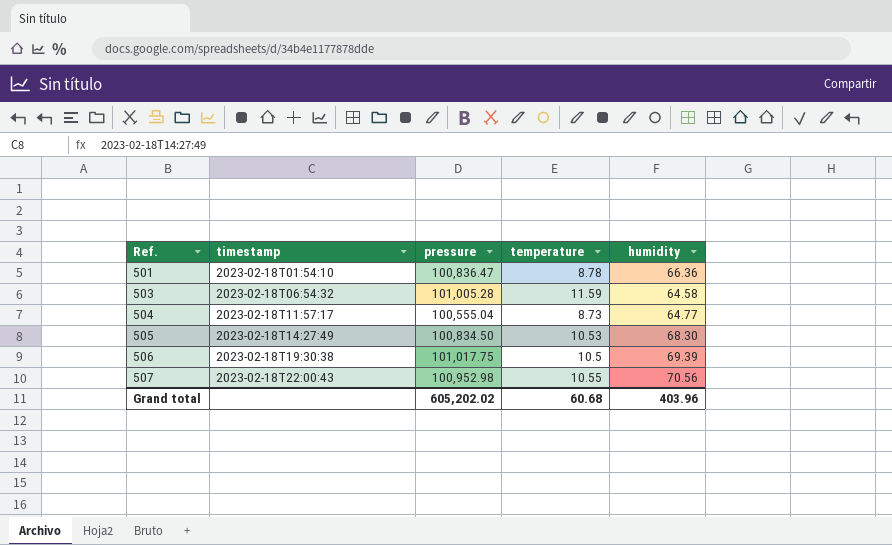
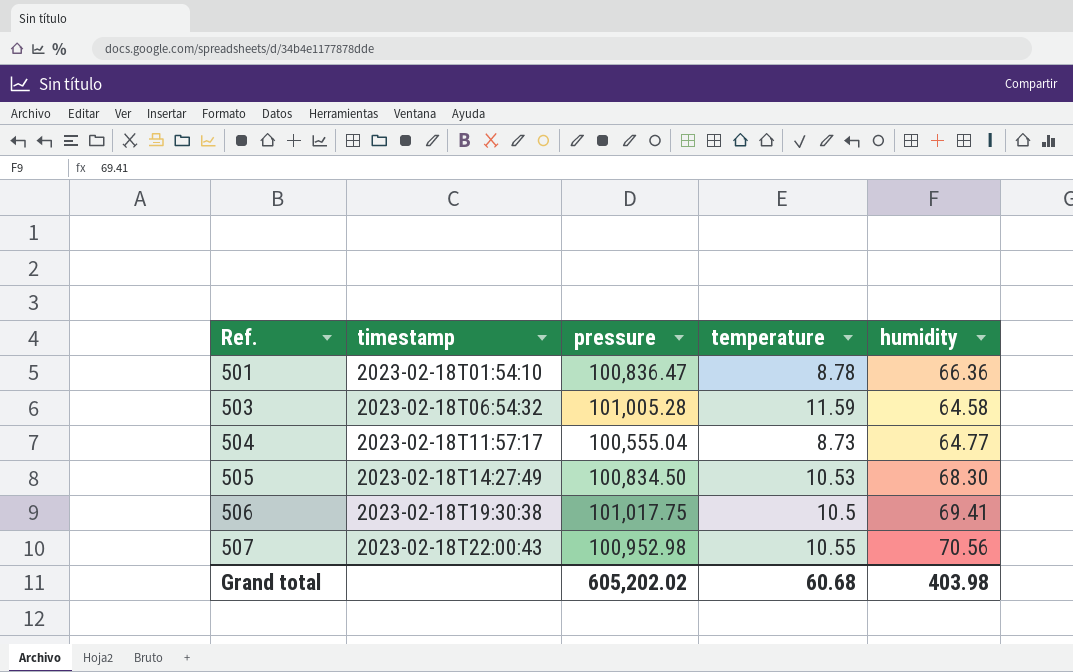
506 | humidity: 69.39 -> 69.41
Grand total | humidity: 403.96 -> 403.98

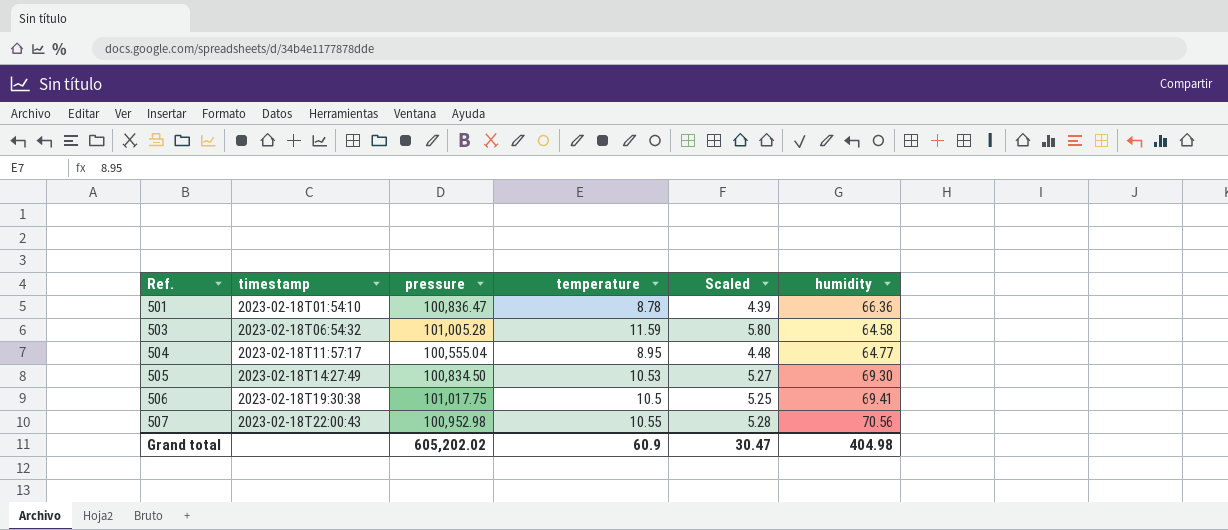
column Scaled | formula: none -> [temperature] * 0.5
504 | temperature: 8.73 -> 8.95
505 | humidity: 68.30 -> 69.30
Grand total | temperature: 60.68 -> 60.9
Grand total | humidity: 403.98 -> 404.98

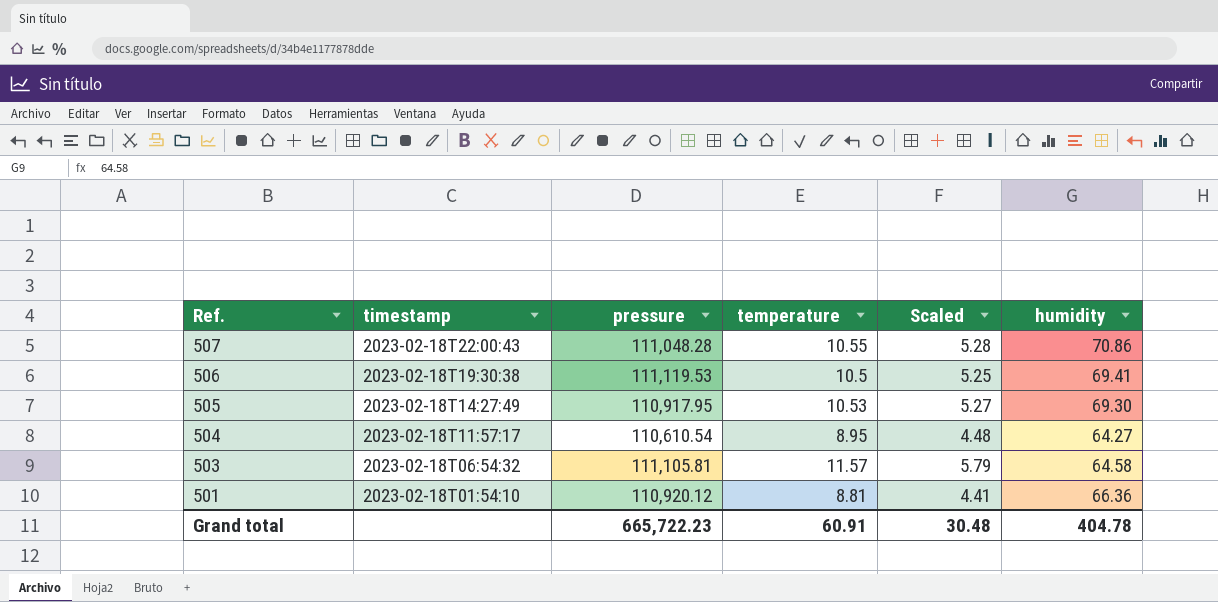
row order: Ref. ascending -> Ref. descending
507 | pressure: 100,952.98 -> 111,048.28
507 | humidity: 70.56 -> 70.86
506 | pressure: 101,017.75 -> 111,119.53
505 | pressure: 100,834.50 -> 110,917.95
504 | pressure: 100,555.04 -> 110,610.54
504 | humidity: 64.77 -> 64.27
503 | pressure: 101,005.28 -> 111,105.81
503 | temperature: 11.59 -> 11.57
503 | Scaled: 5.80 -> 5.79
501 | pressure: 100,836.47 -> 110,920.12
501 | temperature: 8.78 -> 8.81
501 | Scaled: 4.39 -> 4.41
Grand total | pressure: 605,202.02 -> 665,722.23
Grand total | temperature: 60.9 -> 60.91
Grand total | Scaled: 30.47 -> 30.48
Grand total | humidity: 404.98 -> 404.78

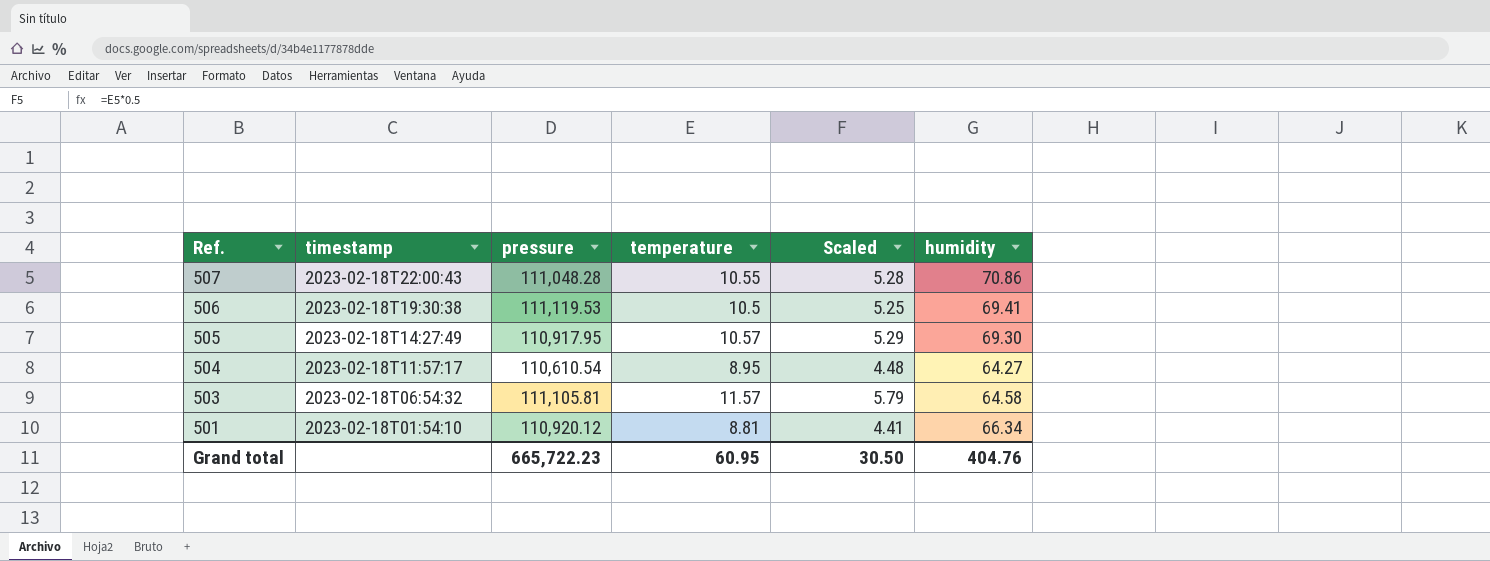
505 | temperature: 10.53 -> 10.57
505 | Scaled: 5.27 -> 5.29
501 | humidity: 66.36 -> 66.34
Grand total | temperature: 60.91 -> 60.95
Grand total | Scaled: 30.48 -> 30.50
Grand total | humidity: 404.78 -> 404.76

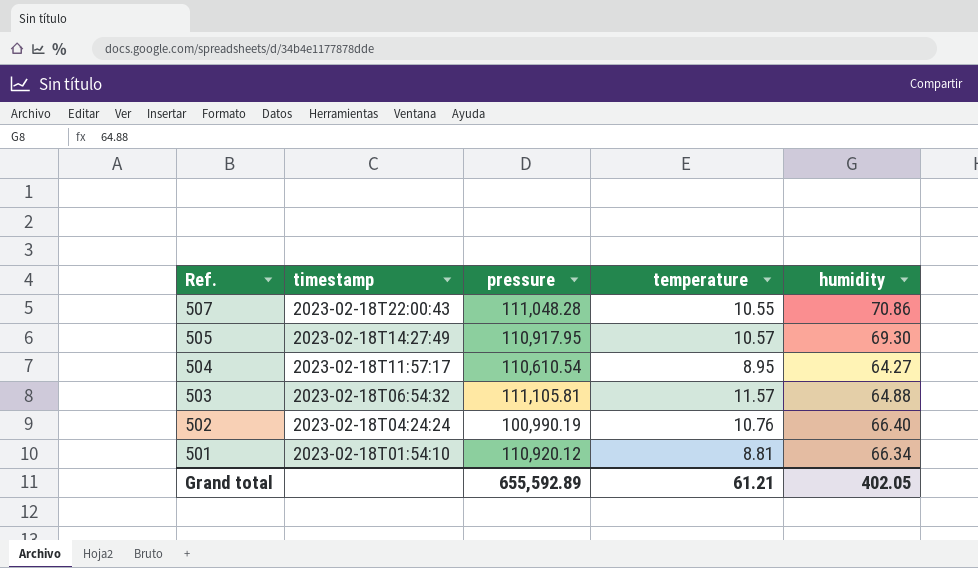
column Scaled | formula: [temperature] * 0.5 -> none
row 506: 2023-02-18T19:30:38 | 111,119.53 | 10.5 | 5.25 | 69.41 -> none
503 | humidity: 64.58 -> 64.88
row 502: none -> 2023-02-18T04:24:24 | 100,990.19 | 10.76 | 66.40
Grand total | pressure: 665,722.23 -> 655,592.89
Grand total | temperature: 60.95 -> 61.21
Grand total | humidity: 404.76 -> 402.05

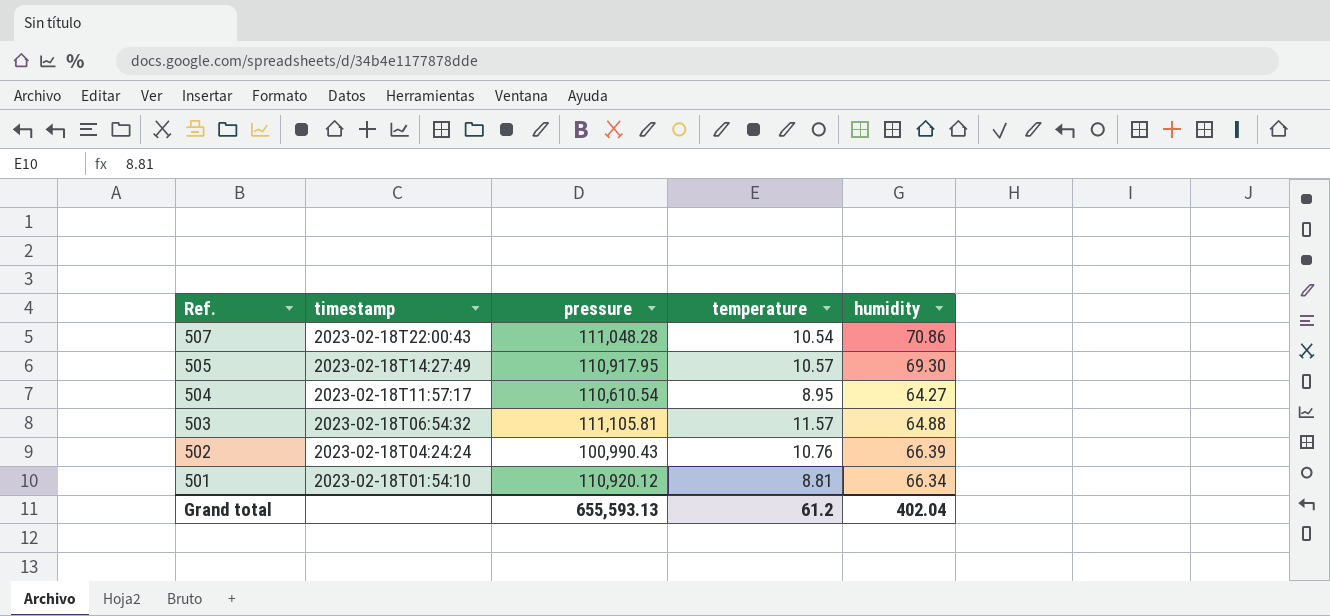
507 | temperature: 10.55 -> 10.54
502 | pressure: 100,990.19 -> 100,990.43
502 | humidity: 66.40 -> 66.39
Grand total | pressure: 655,592.89 -> 655,593.13
Grand total | temperature: 61.21 -> 61.2
Grand total | humidity: 402.05 -> 402.04

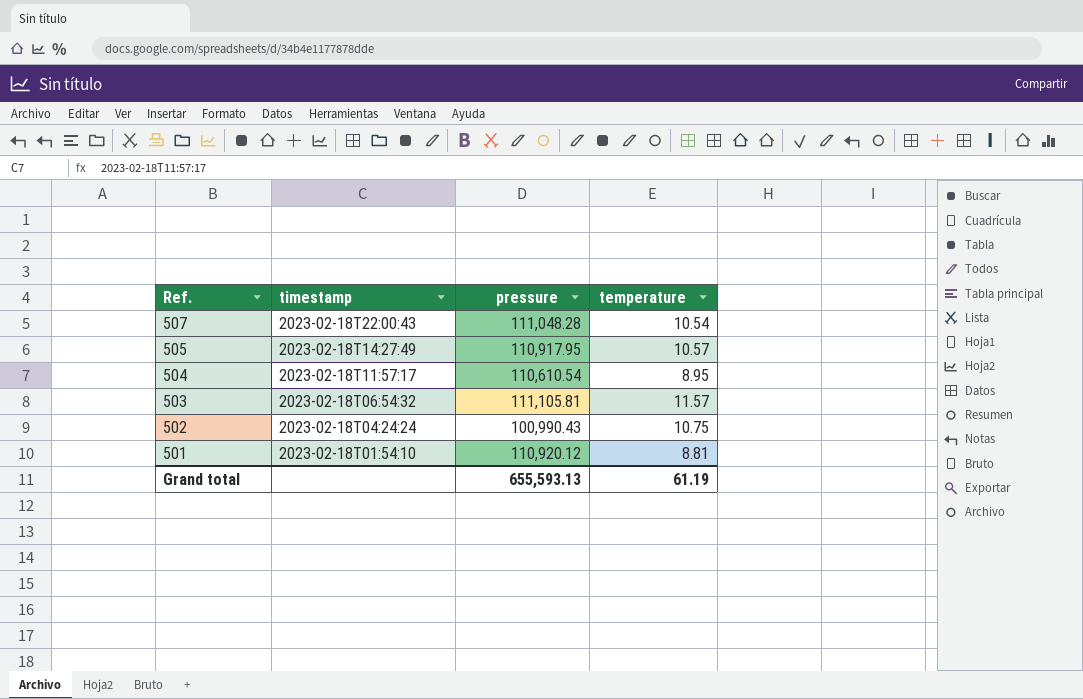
column humidity | position: 5 -> none
502 | temperature: 10.76 -> 10.75
Grand total | temperature: 61.2 -> 61.19

